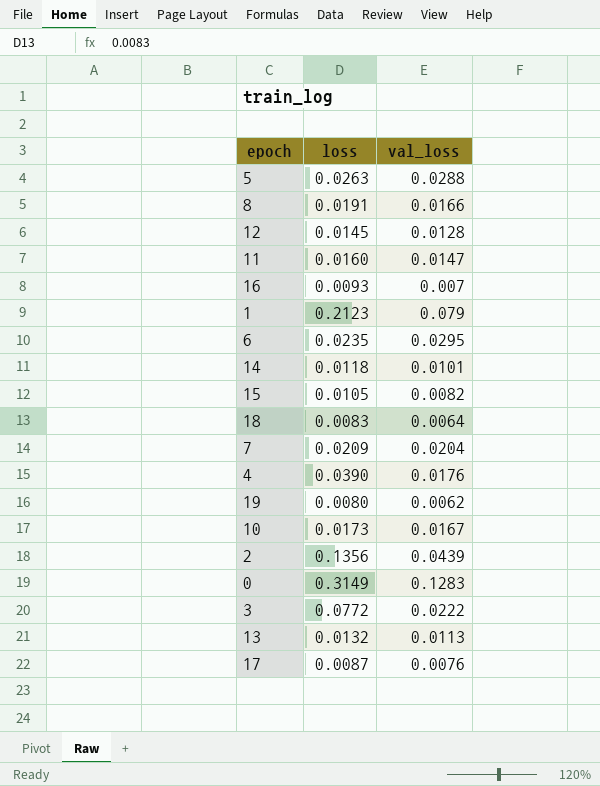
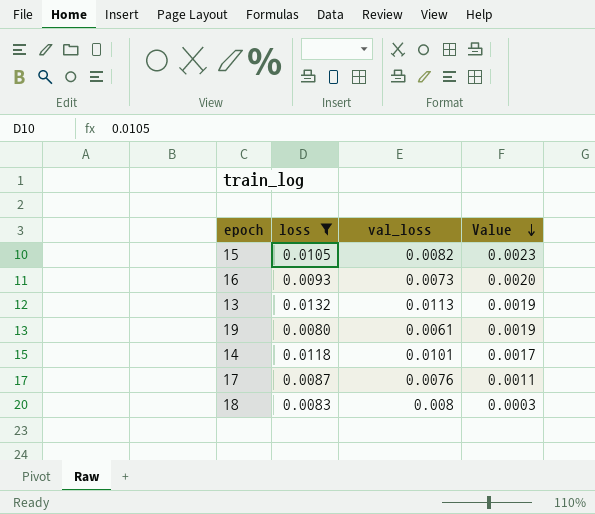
filter: none -> loss <= 0.0132
row order: none -> Value descending
column Value | formula: none -> [loss] - [val_loss]
16 | val_loss: 0.007 -> 0.0073
19 | val_loss: 0.0062 -> 0.0061
18 | val_loss: 0.0064 -> 0.008

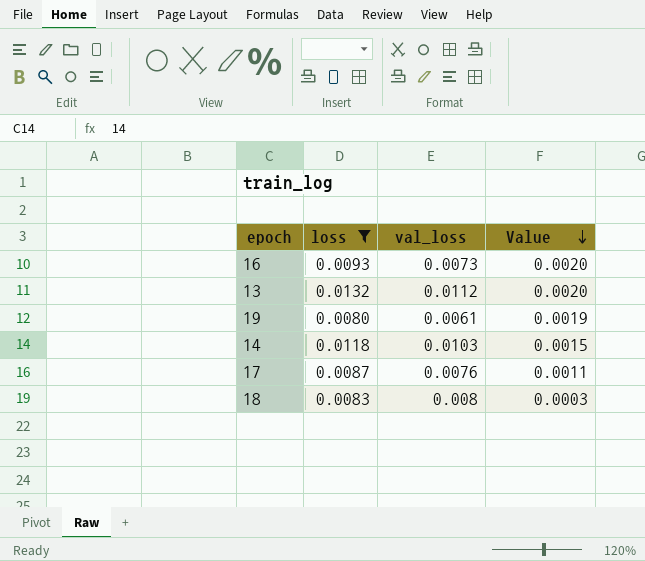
row 15: 0.0105 | 0.0082 | 0.0023 -> none
13 | val_loss: 0.0113 -> 0.0112
13 | Value: 0.0019 -> 0.0020
14 | val_loss: 0.0101 -> 0.0103
14 | Value: 0.0017 -> 0.0015

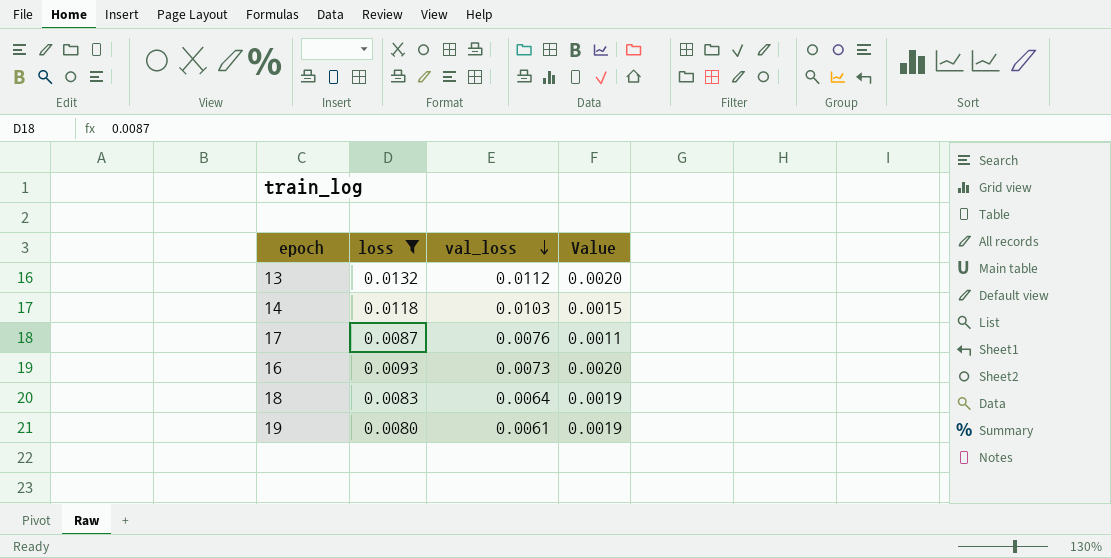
row order: Value descending -> val_loss descending
18 | val_loss: 0.008 -> 0.0064
18 | Value: 0.0003 -> 0.0019

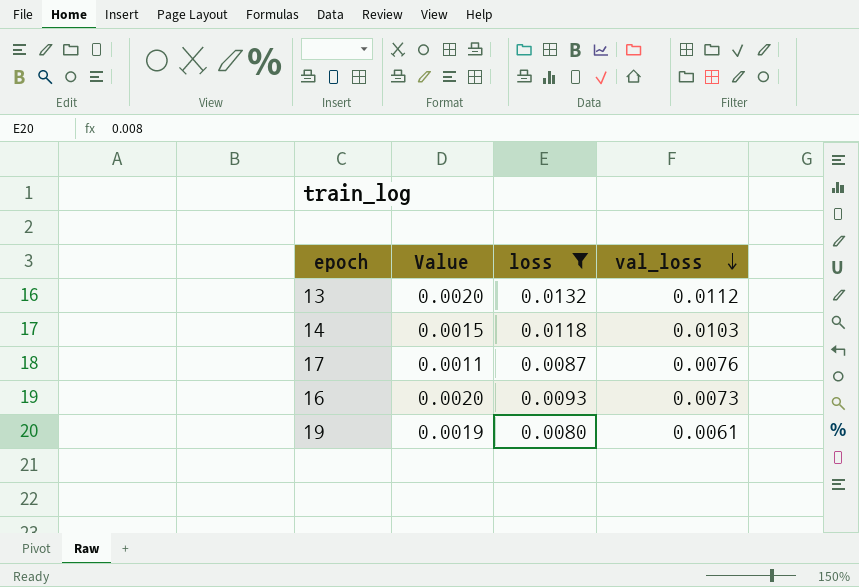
column Value | position: 4 -> 2
row 18: 0.0083 | 0.0064 | 0.0019 -> none

